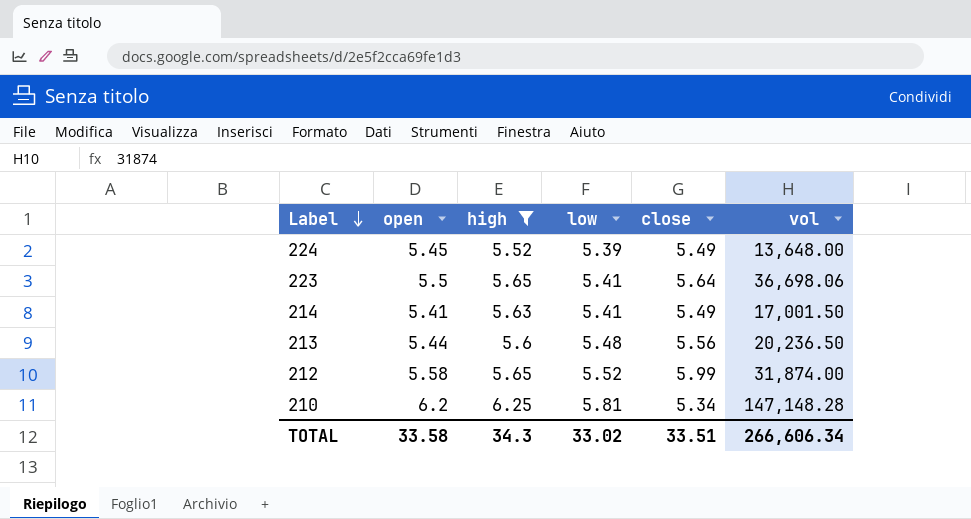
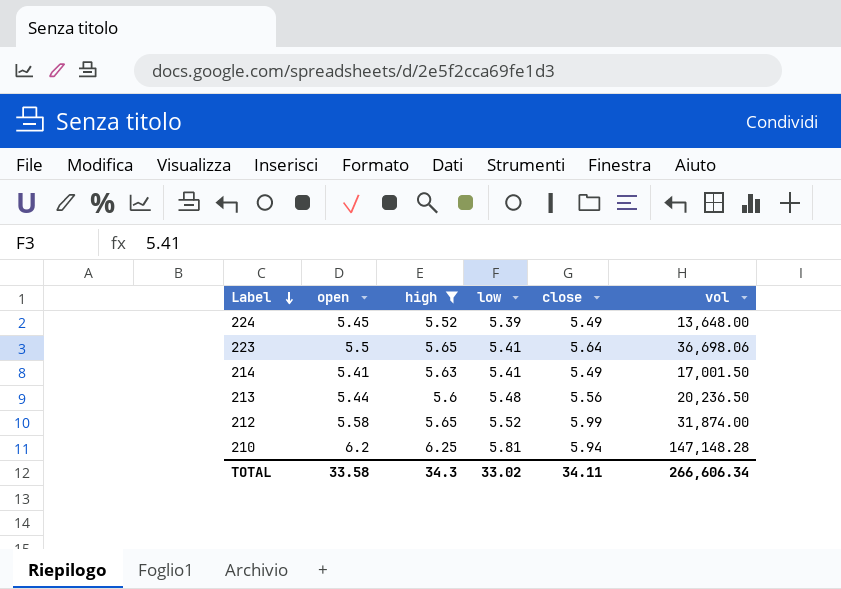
210 | close: 5.34 -> 5.94
TOTAL | close: 33.51 -> 34.11

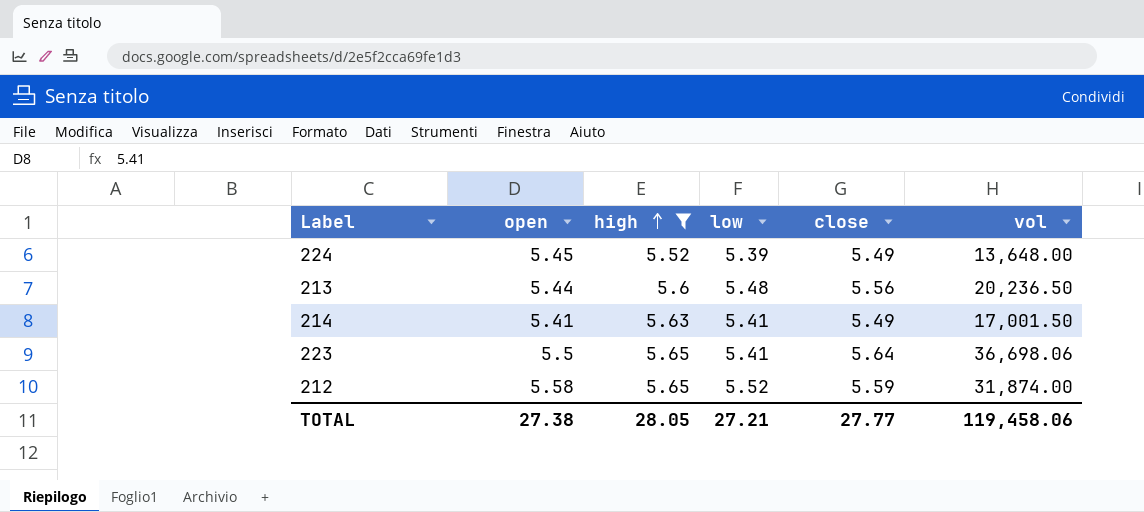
row order: Label descending -> high ascending
row 210: 6.2 | 6.25 | 5.81 | 5.94 | 147,148.28 -> none
212 | close: 5.99 -> 5.59
TOTAL | open: 33.58 -> 27.38
TOTAL | high: 34.3 -> 28.05
TOTAL | low: 33.02 -> 27.21
TOTAL | close: 34.11 -> 27.77
TOTAL | vol: 266,606.34 -> 119,458.06

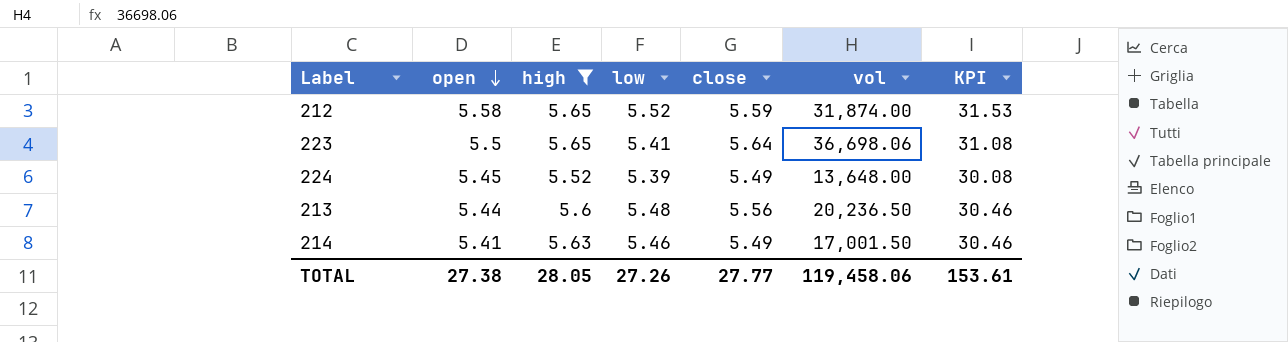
row order: high ascending -> open descending
column KPI | formula: none -> [open] * [high]
214 | low: 5.41 -> 5.46
TOTAL | low: 27.21 -> 27.26

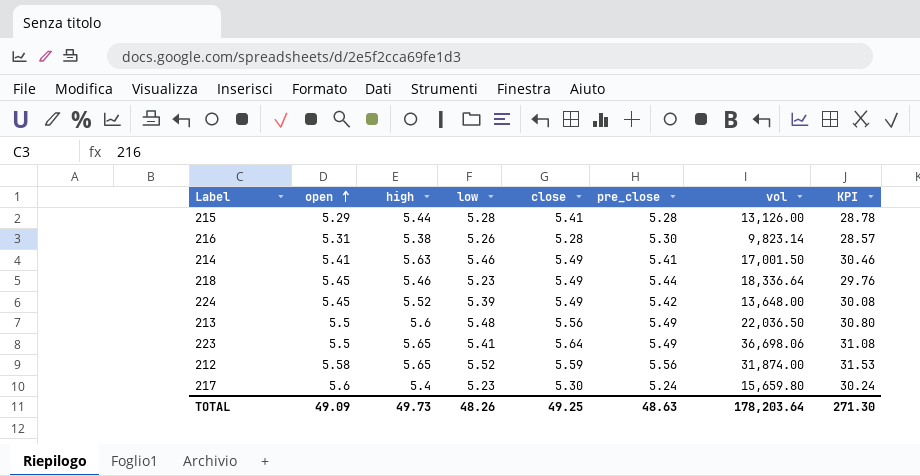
filter: high >= 5.52 -> none
row order: open descending -> open ascending
column pre_close | position: none -> 6
213 | open: 5.44 -> 5.5
213 | vol: 20,236.50 -> 22,036.50
213 | KPI: 30.46 -> 30.80
TOTAL | open: 27.38 -> 49.09
TOTAL | high: 28.05 -> 49.73
TOTAL | low: 27.26 -> 48.26
TOTAL | close: 27.77 -> 49.25
TOTAL | vol: 119,458.06 -> 178,203.64
TOTAL | KPI: 153.61 -> 271.30

